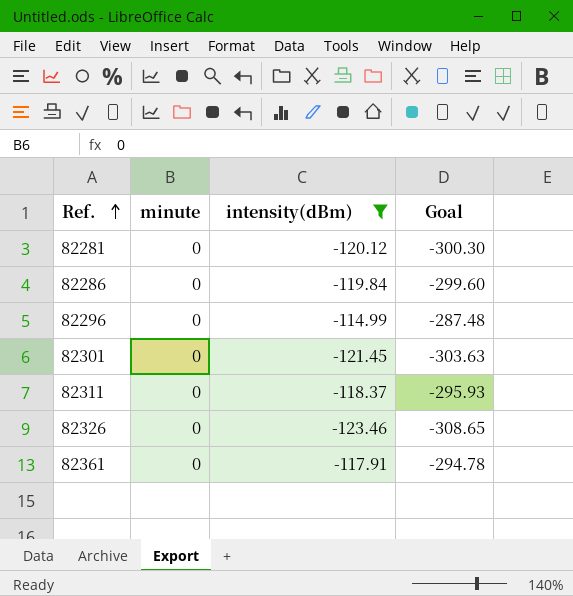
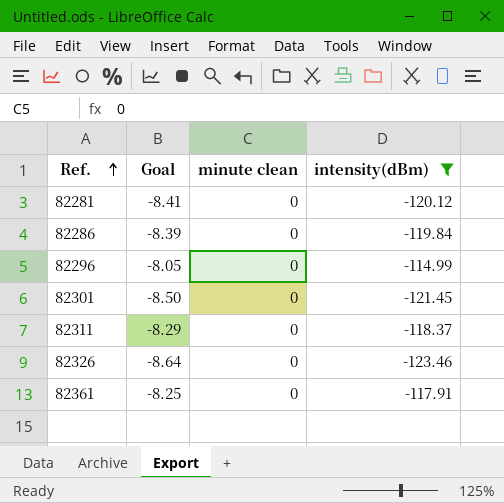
column Goal | formula: [intensity(dBm)] * 2.5 -> [intensity(dBm)] * 0.07
column Goal | position: 4 -> 2
column name: minute -> minute clean

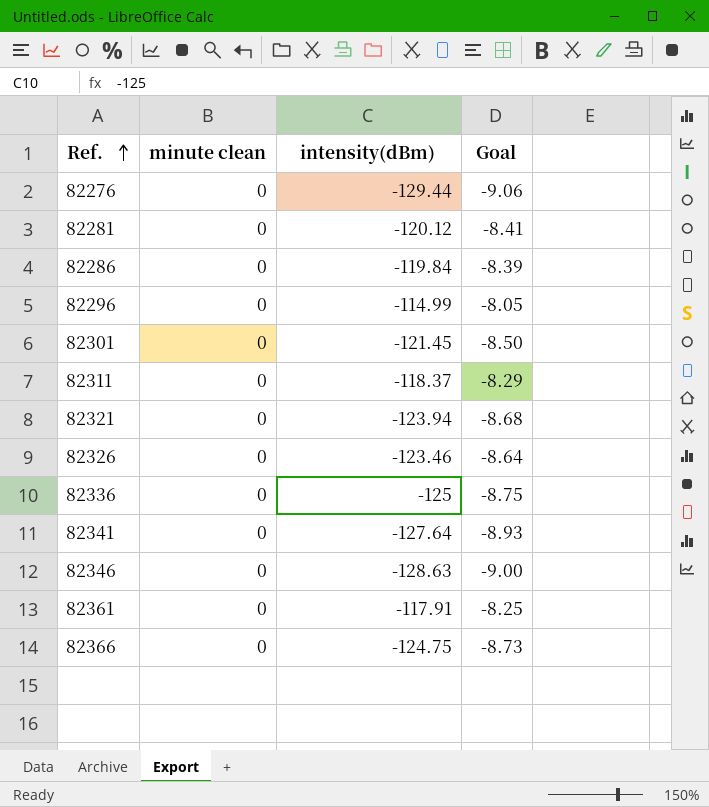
filter: intensity(dBm) >= -123.46 -> none
column Goal | position: 2 -> 4

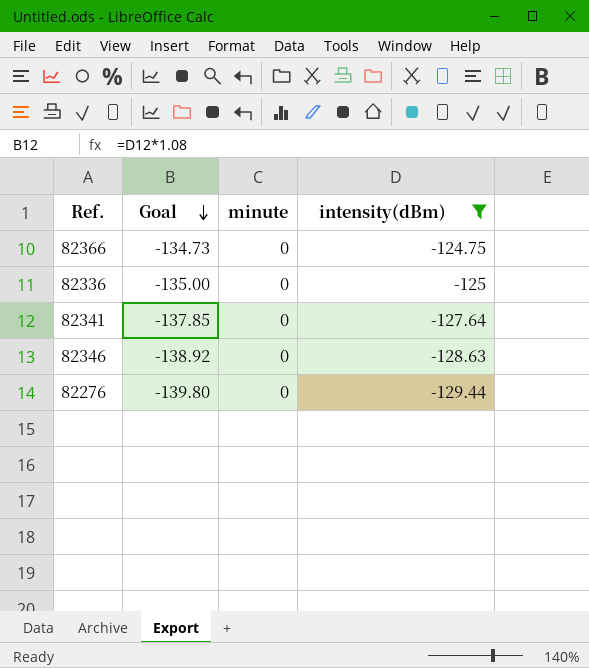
filter: none -> intensity(dBm) <= -124.75
row order: Ref. ascending -> Goal descending
column Goal | formula: [intensity(dBm)] * 0.07 -> [intensity(dBm)] * 1.08
column Goal | position: 4 -> 2
column name: minute clean -> minute

